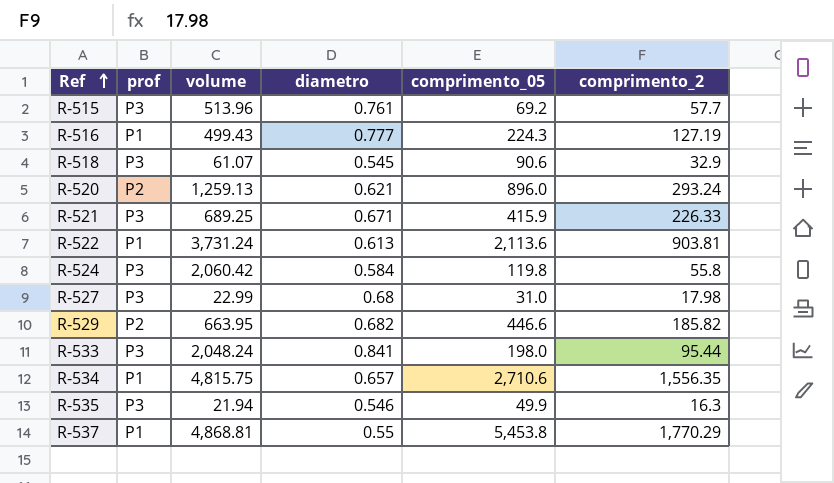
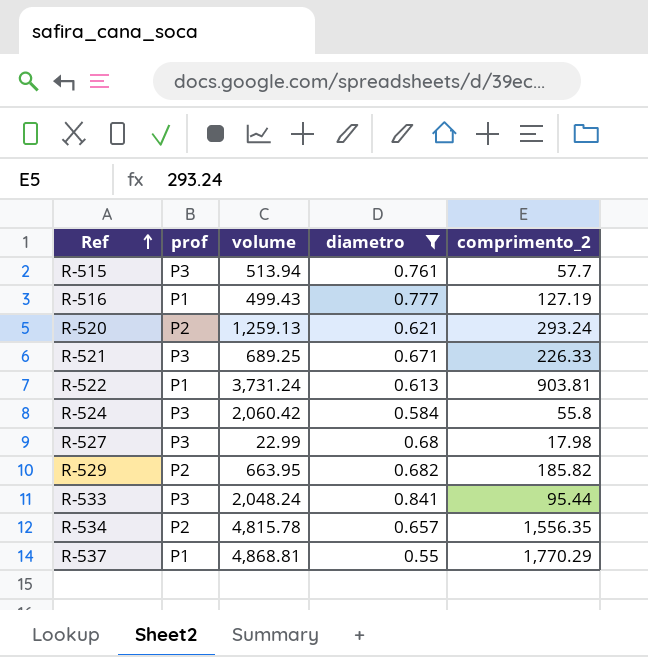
filter: none -> diametro >= 0.55
column comprimento_05 | position: 5 -> none
R-515 | volume: 513.96 -> 513.94
R-534 | prof: P1 -> P2
R-534 | volume: 4,815.75 -> 4,815.78

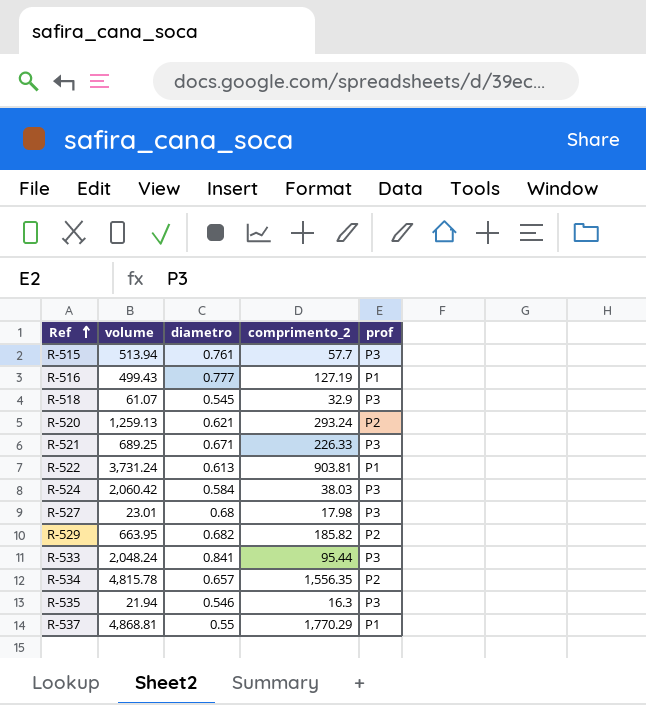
filter: diametro >= 0.55 -> none
column prof | position: 2 -> 5
R-524 | comprimento_2: 55.8 -> 38.03
R-527 | volume: 22.99 -> 23.01

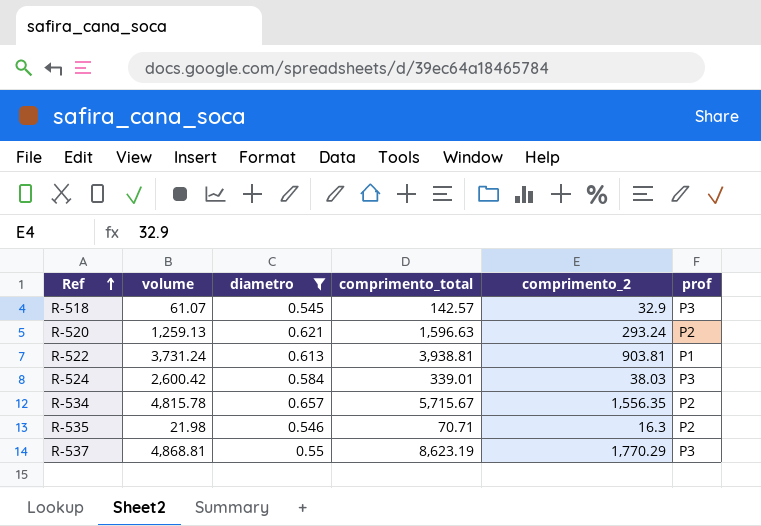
filter: none -> diametro <= 0.657
column comprimento_total | position: none -> 4
R-524 | volume: 2,060.42 -> 2,600.42
R-535 | volume: 21.94 -> 21.98
R-535 | prof: P3 -> P2
R-537 | prof: P1 -> P3

